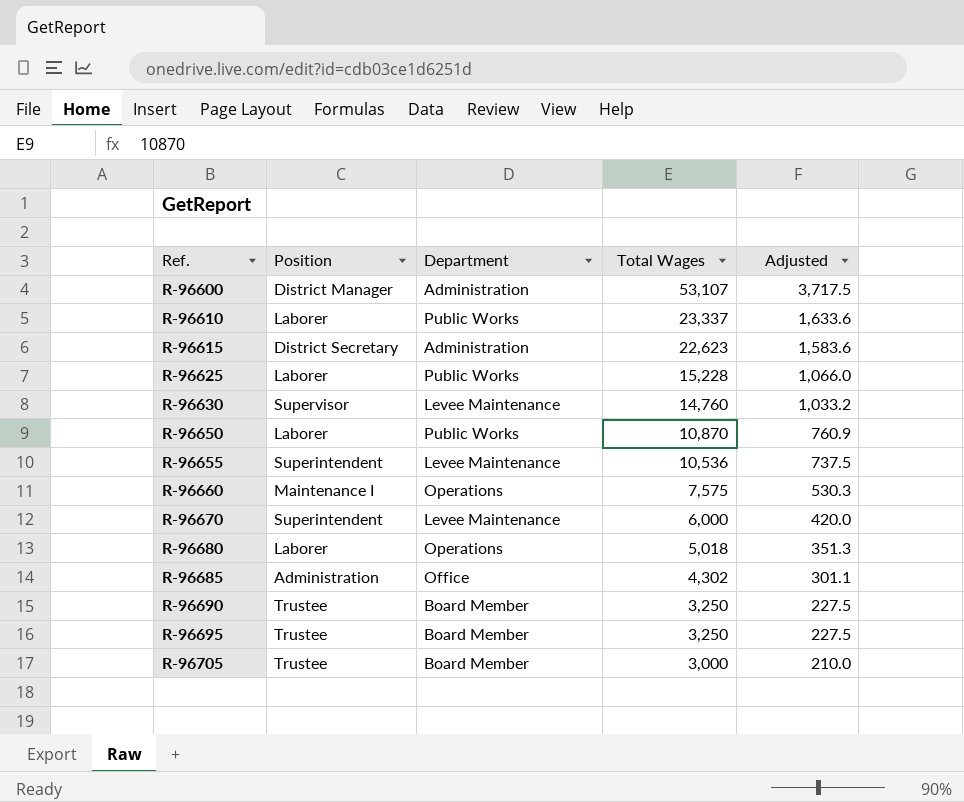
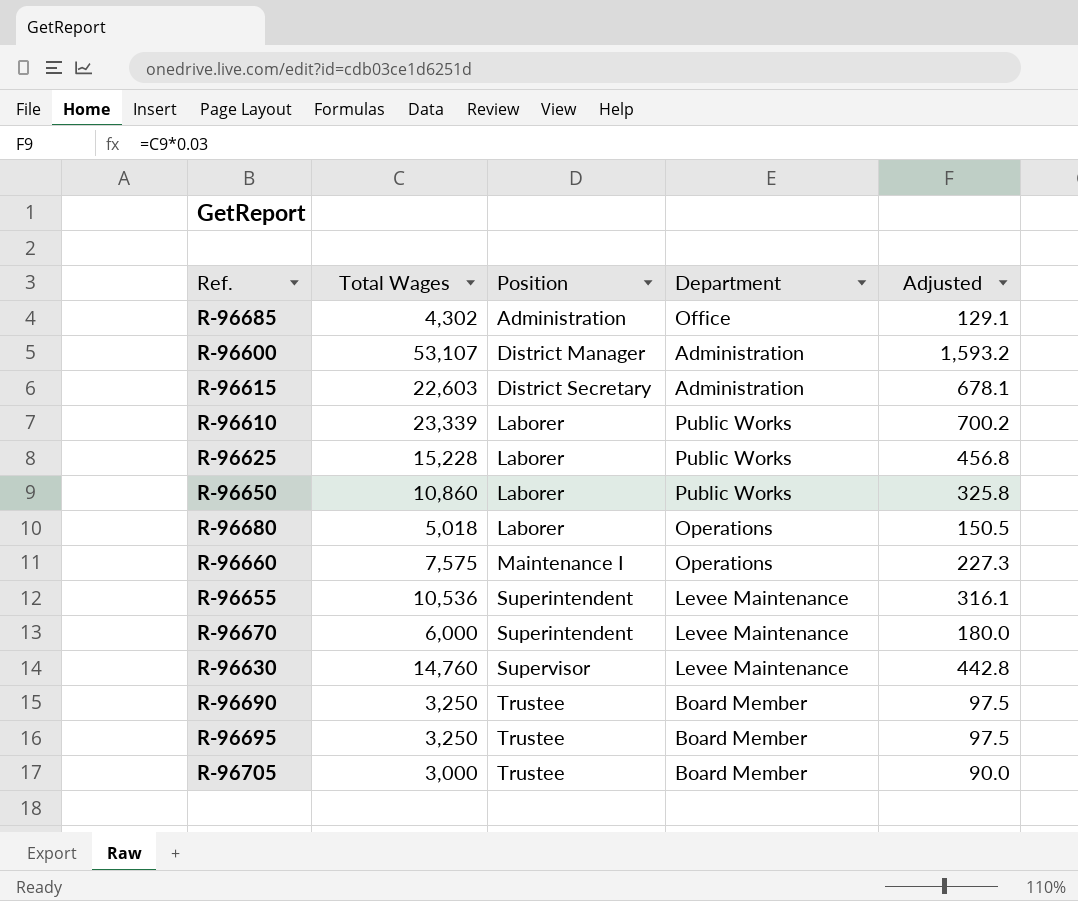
row order: Ref. ascending -> Position ascending
column Total Wages | position: 4 -> 2
column Adjusted | formula: [Total Wages] * 0.07 -> [Total Wages] * 0.03
R-96615 | Total Wages: 22,623 -> 22,603
R-96610 | Total Wages: 23,337 -> 23,339
R-96650 | Total Wages: 10,870 -> 10,860

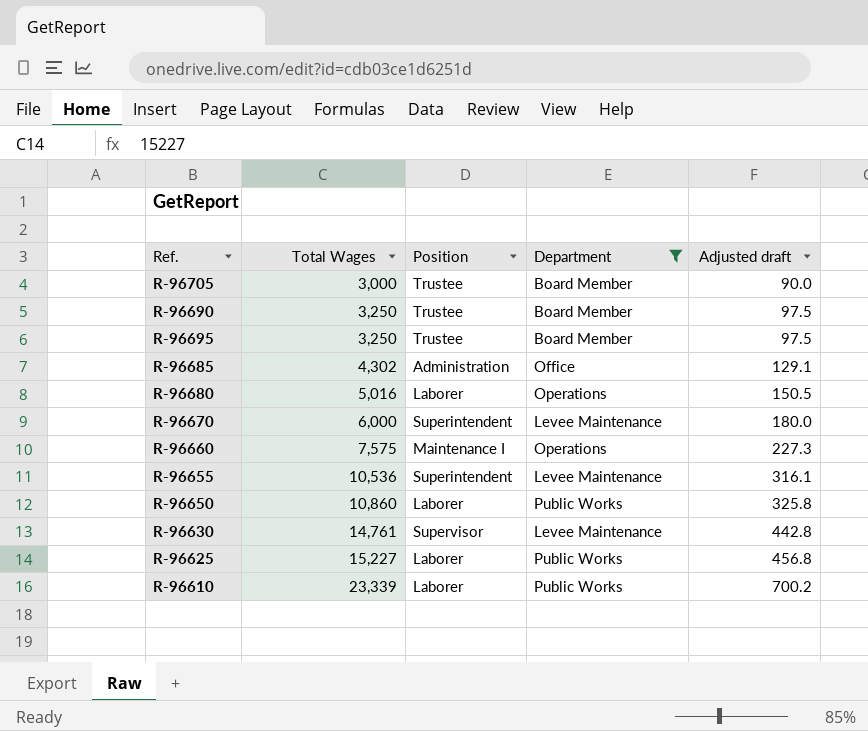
filter: none -> Department != Administration
row order: Position ascending -> Total Wages ascending
column name: Adjusted -> Adjusted draft
R-96680 | Total Wages: 5,018 -> 5,016
R-96630 | Total Wages: 14,760 -> 14,761
R-96625 | Total Wages: 15,228 -> 15,227

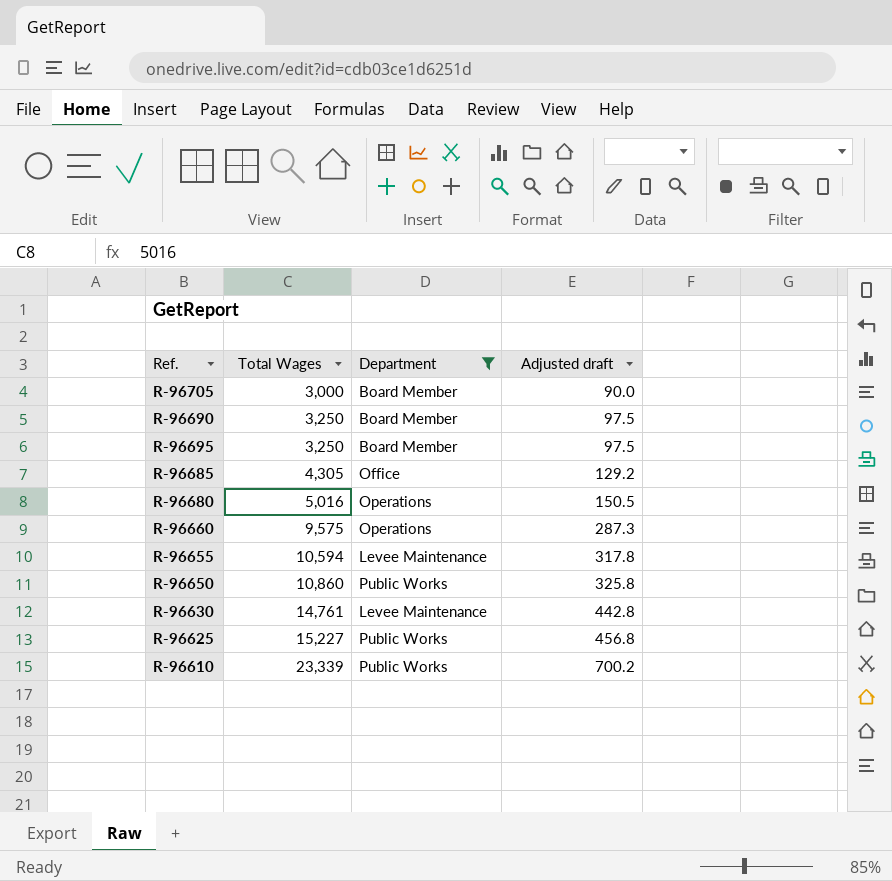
column Position | position: 3 -> none
row R-96670: 6,000 | Superintendent | Levee Maintenance | 180.0 -> none
R-96685 | Total Wages: 4,302 -> 4,305
R-96685 | Adjusted draft: 129.1 -> 129.2
R-96660 | Total Wages: 7,575 -> 9,575
R-96660 | Adjusted draft: 227.3 -> 287.3
R-96655 | Total Wages: 10,536 -> 10,594
R-96655 | Adjusted draft: 316.1 -> 317.8

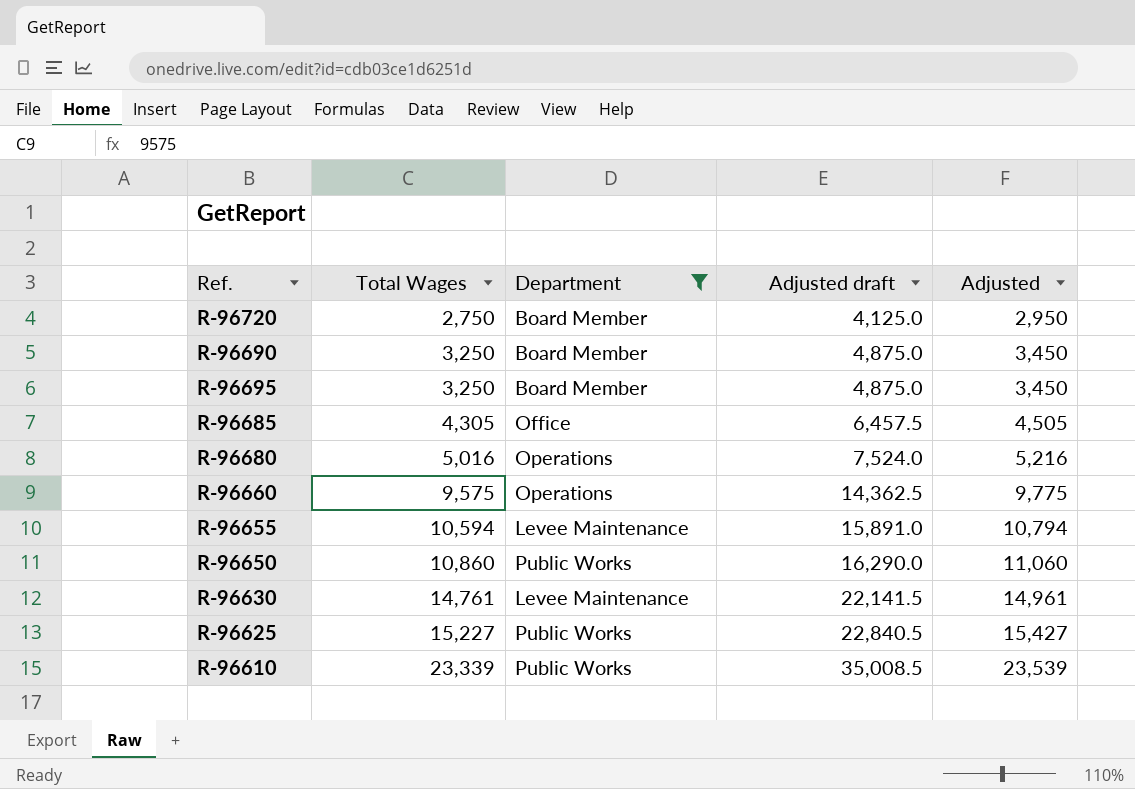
column Adjusted draft | formula: [Total Wages] * 0.03 -> [Total Wages] * 1.5
column Adjusted | formula: none -> [Total Wages] + 200
row R-96705: 3,000 | Board Member | 90.0 -> none
row R-96720: none -> 2,750 | Board Member | 4,125.0 | 2,950

